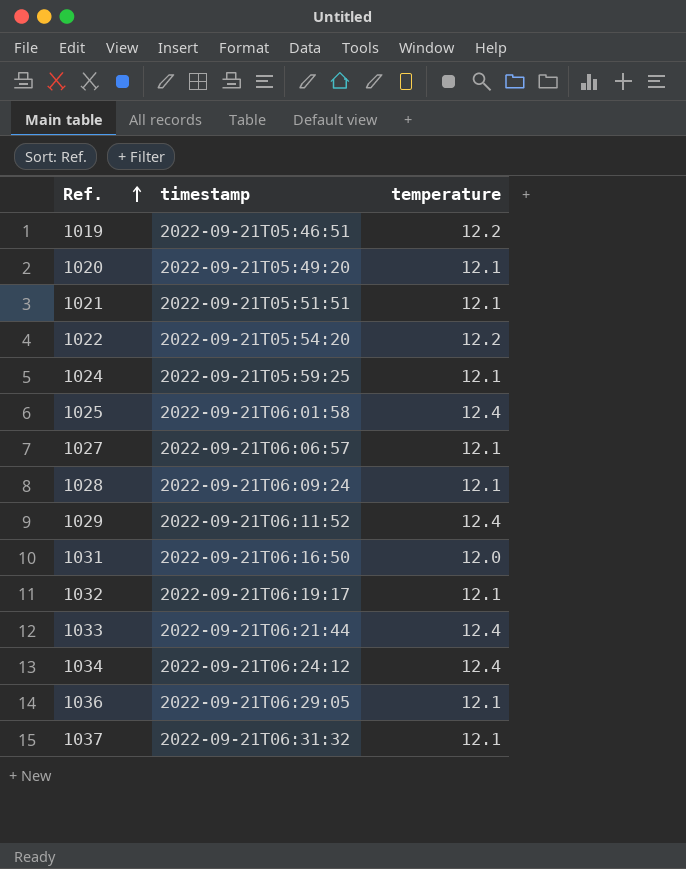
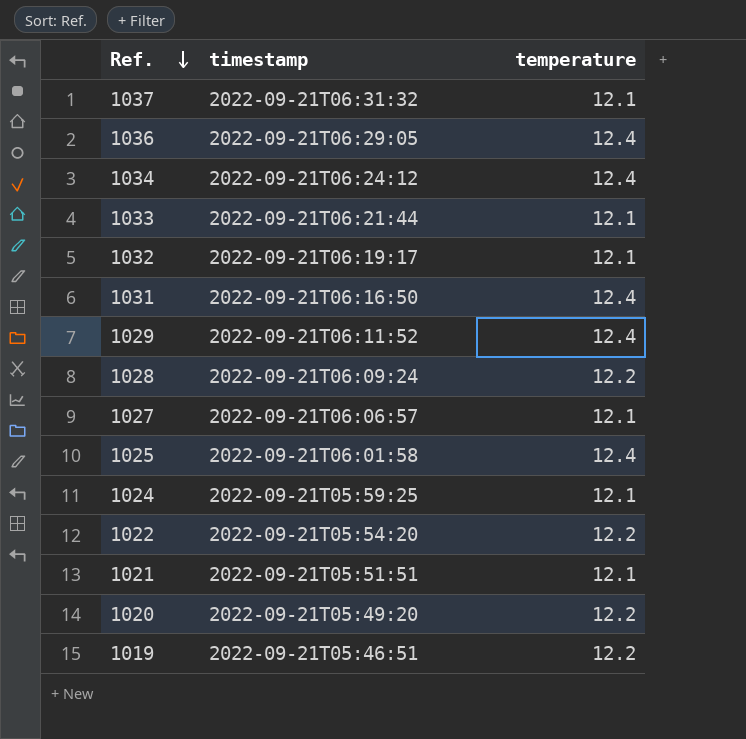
row order: Ref. ascending -> Ref. descending
1036 | temperature: 12.1 -> 12.4
1033 | temperature: 12.4 -> 12.1
1031 | temperature: 12.0 -> 12.4
1028 | temperature: 12.1 -> 12.2
1020 | temperature: 12.1 -> 12.2

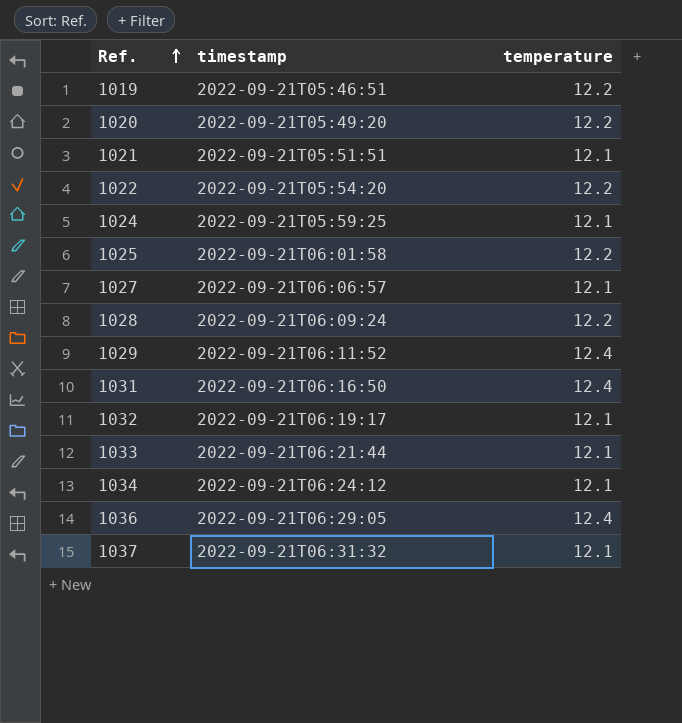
row order: Ref. descending -> Ref. ascending
1025 | temperature: 12.4 -> 12.2
1034 | temperature: 12.4 -> 12.1

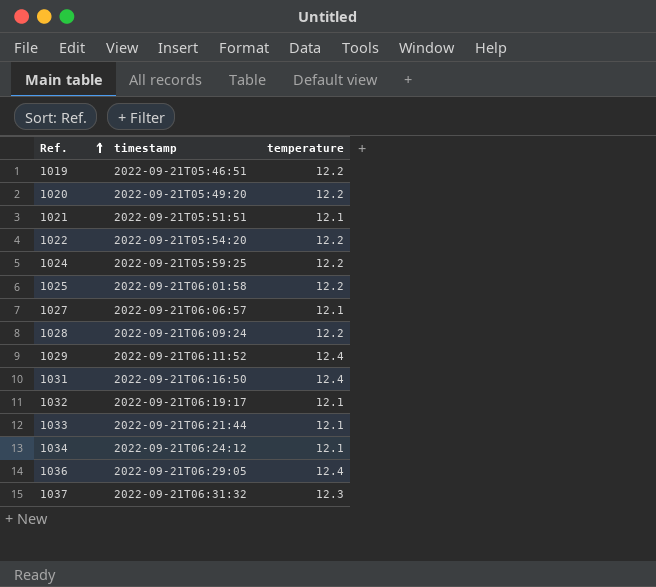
1024 | temperature: 12.1 -> 12.2
1037 | temperature: 12.1 -> 12.3

